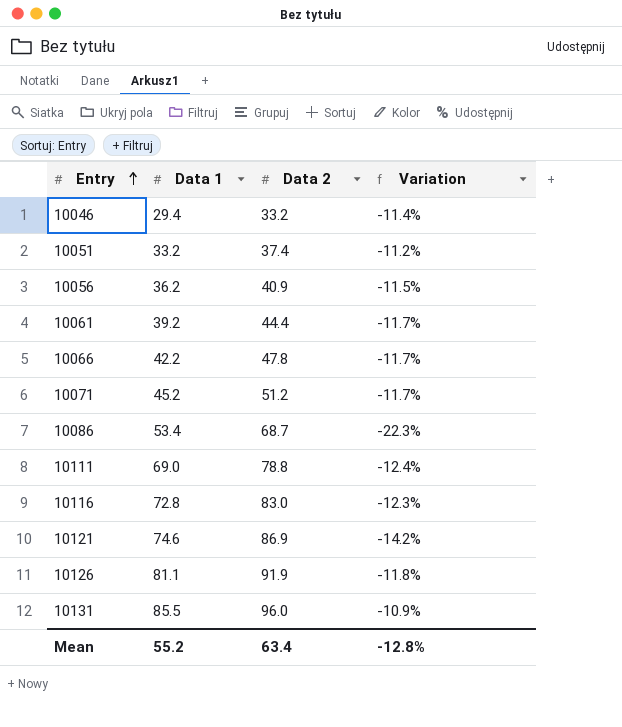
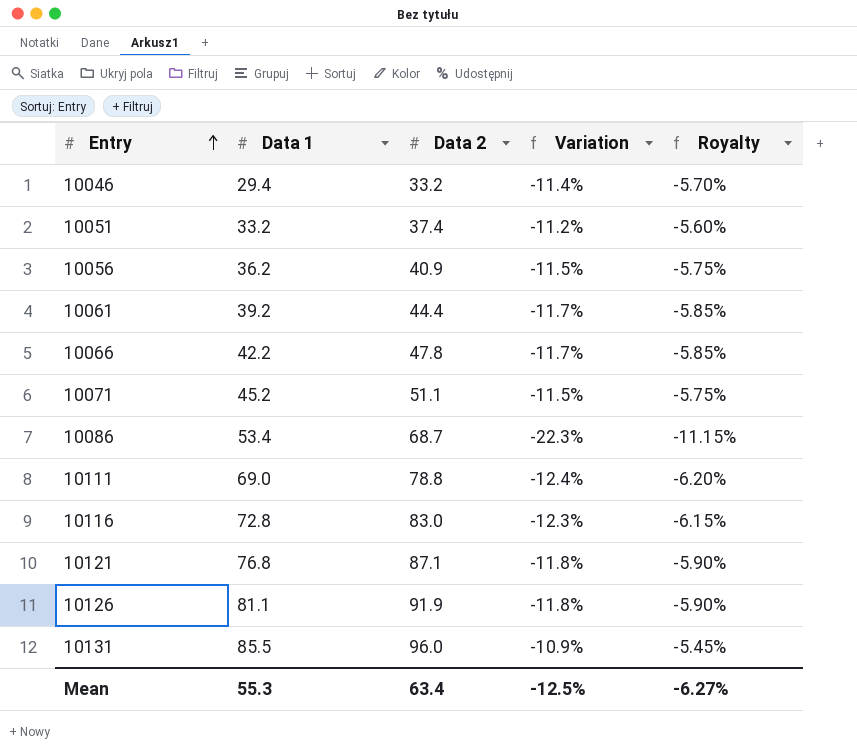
column Royalty | formula: none -> [Variation] * 0.5
10071 | Data 2: 51.2 -> 51.1
10071 | Variation: -11.7% -> -11.5%
10121 | Data 1: 74.6 -> 76.8
10121 | Data 2: 86.9 -> 87.1
10121 | Variation: -14.2% -> -11.8%
Mean | Data 1: 55.2 -> 55.3
Mean | Variation: -12.8% -> -12.5%

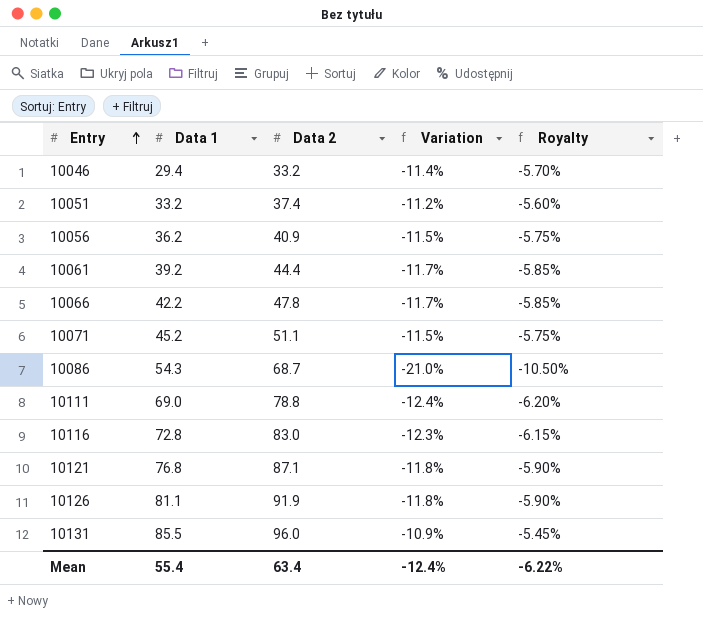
10086 | Data 1: 53.4 -> 54.3
10086 | Variation: -22.3% -> -21.0%
10086 | Royalty: -11.15% -> -10.50%
Mean | Data 1: 55.3 -> 55.4
Mean | Variation: -12.5% -> -12.4%
Mean | Royalty: -6.27% -> -6.22%

